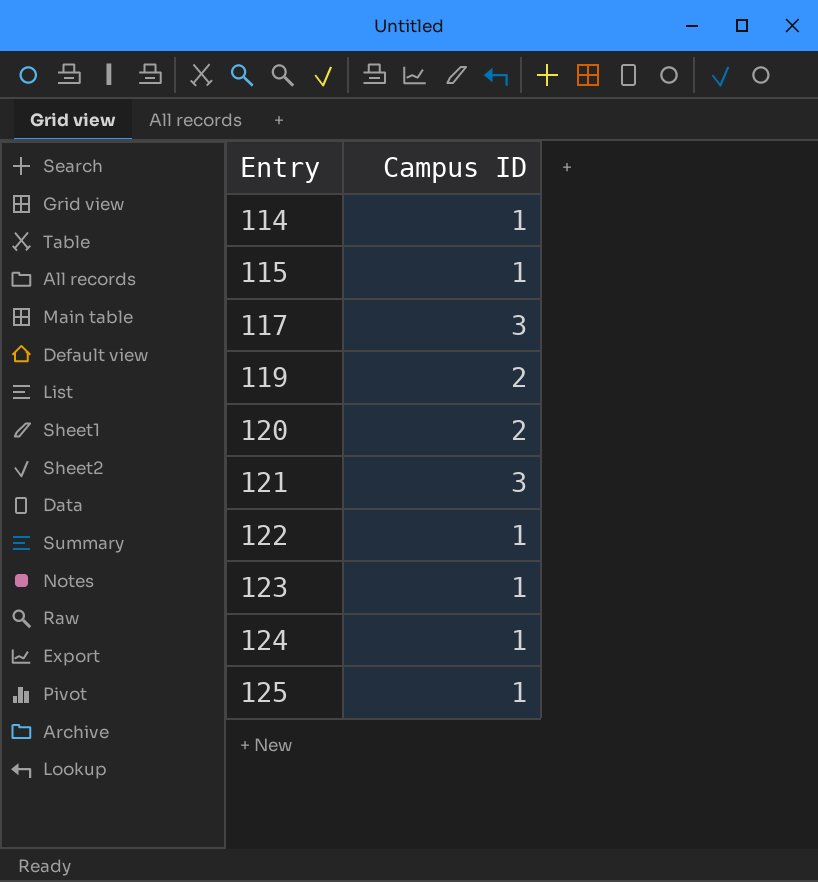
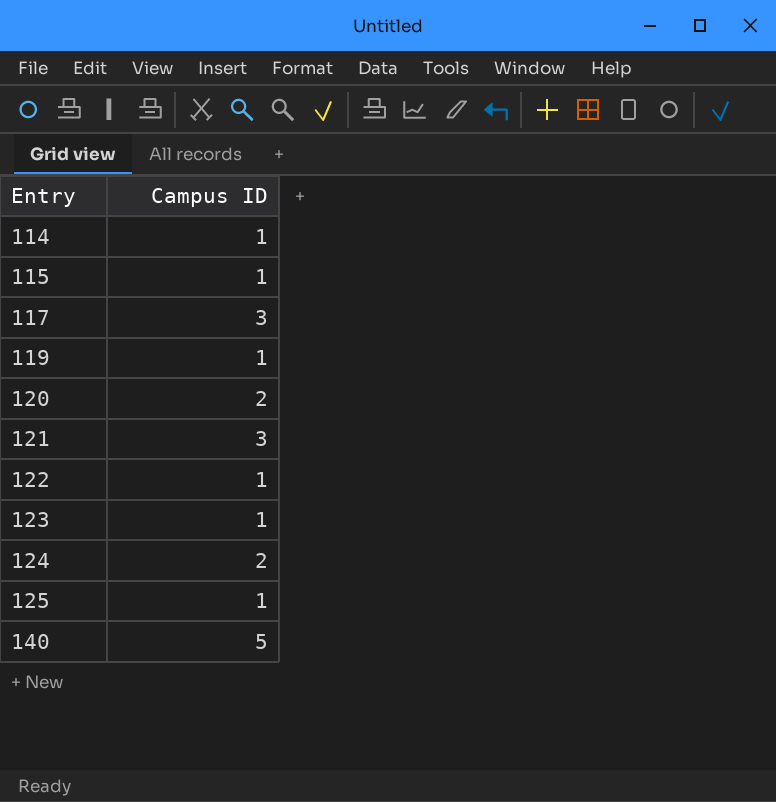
119 | Campus ID: 2 -> 1
124 | Campus ID: 1 -> 2
row 140: none -> 5

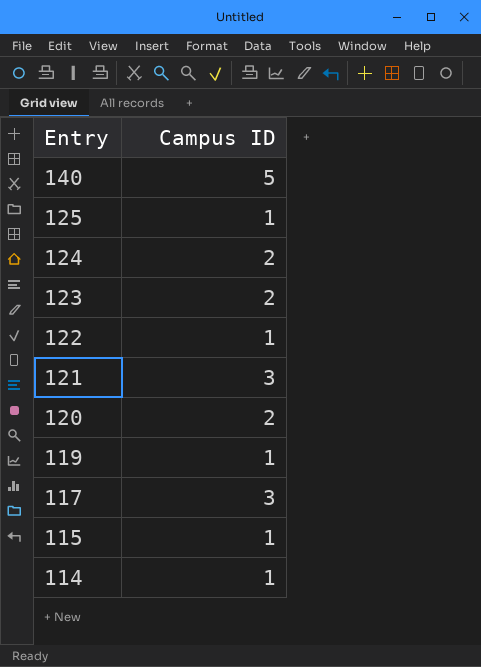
row order: Entry ascending -> Entry descending
123 | Campus ID: 1 -> 2

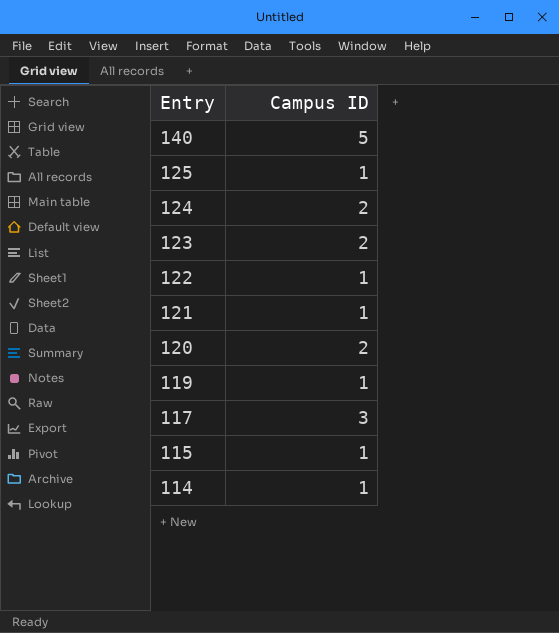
121 | Campus ID: 3 -> 1

